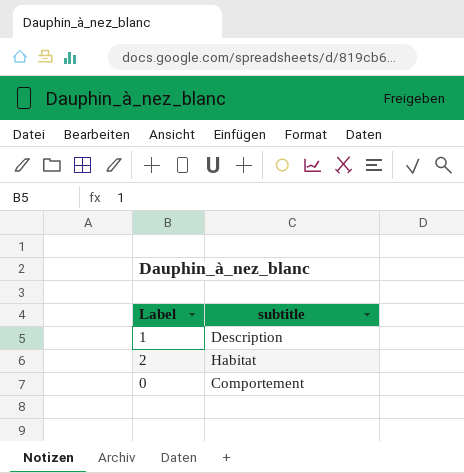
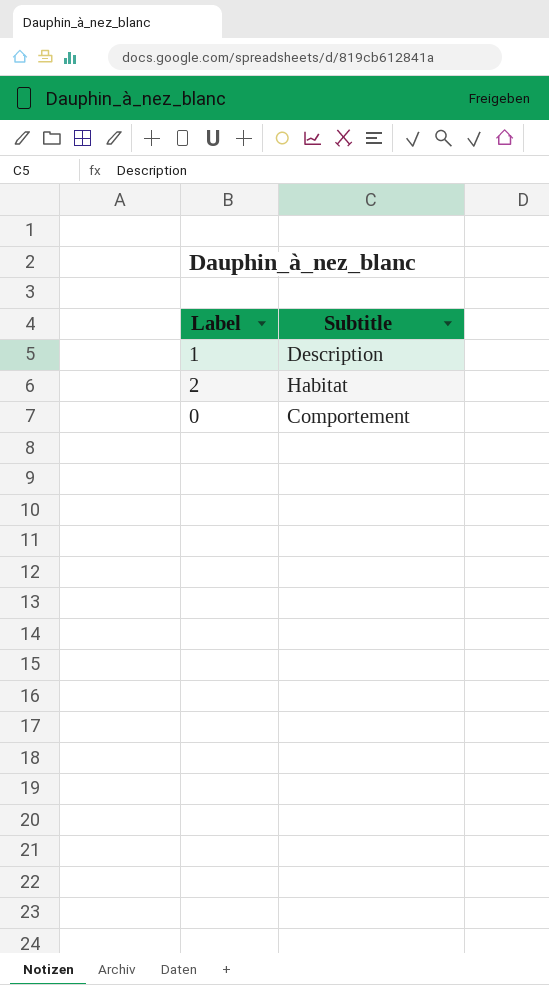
column name: subtitle -> Subtitle

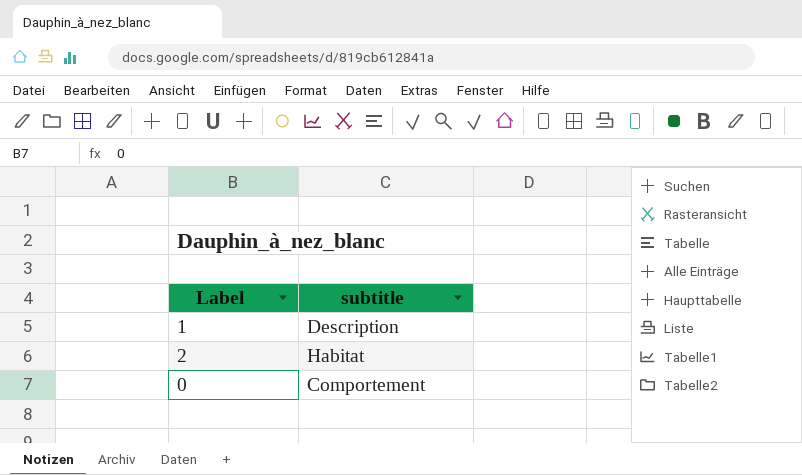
column name: Subtitle -> subtitle

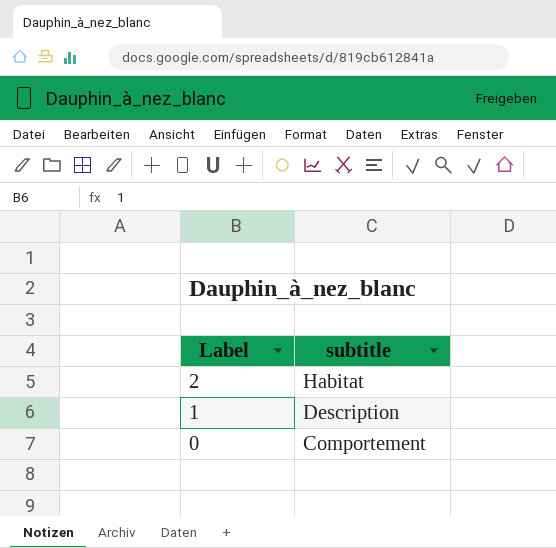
row order: none -> Label descending

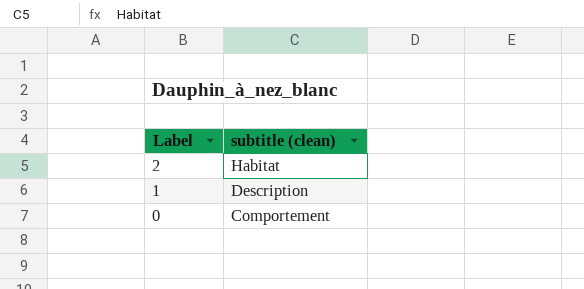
column name: subtitle -> subtitle (clean)

